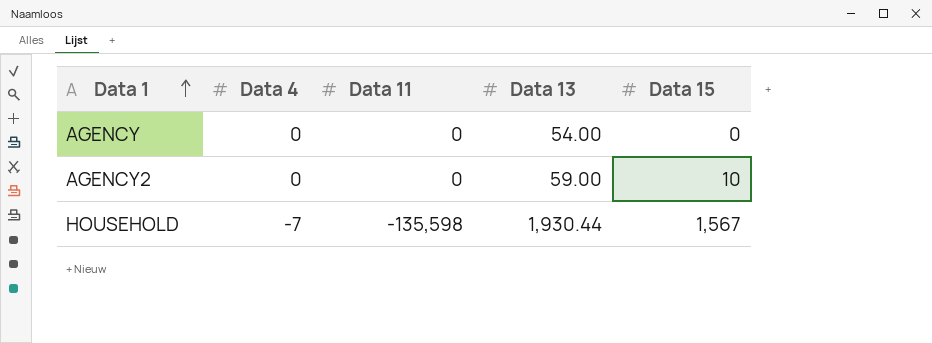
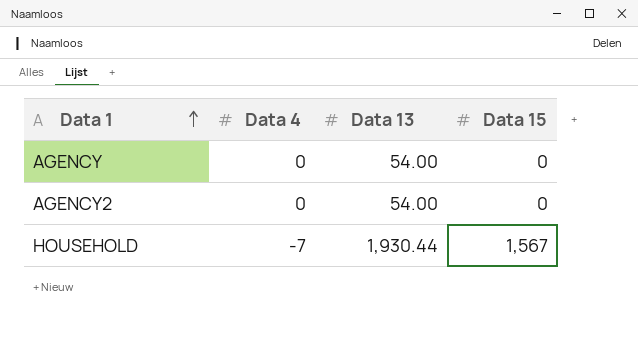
column Data 11 | position: 3 -> none
AGENCY2 | Data 13: 59.00 -> 54.00
AGENCY2 | Data 15: 10 -> 0

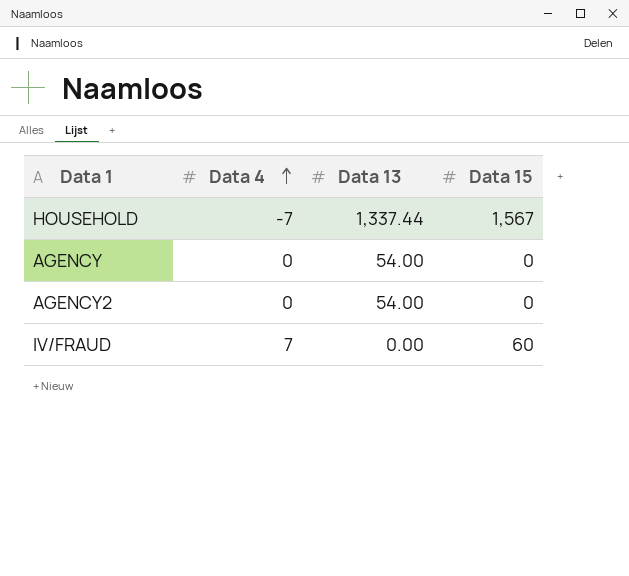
row order: Data 1 ascending -> Data 4 ascending
HOUSEHOLD | Data 13: 1,930.44 -> 1,337.44
row IV/FRAUD: none -> 7 | 0.00 | 60

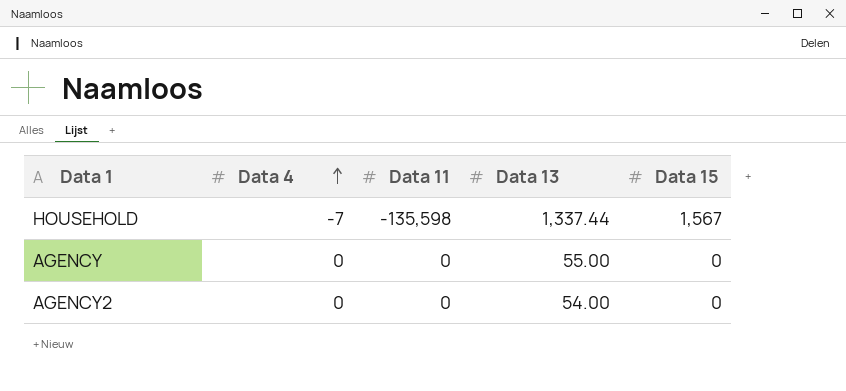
column Data 11 | position: none -> 3
row IV/FRAUD: 7 | 0.00 | 60 -> none
AGENCY | Data 13: 54.00 -> 55.00

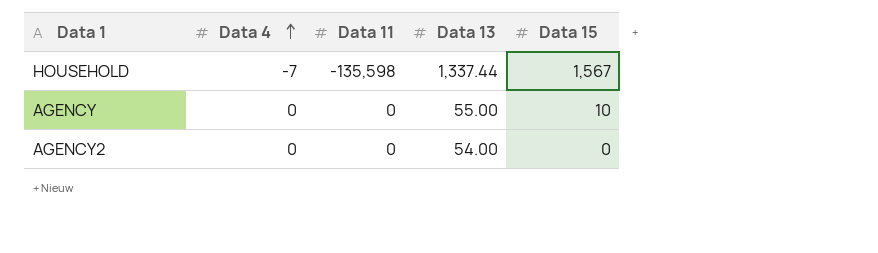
AGENCY | Data 15: 0 -> 10

